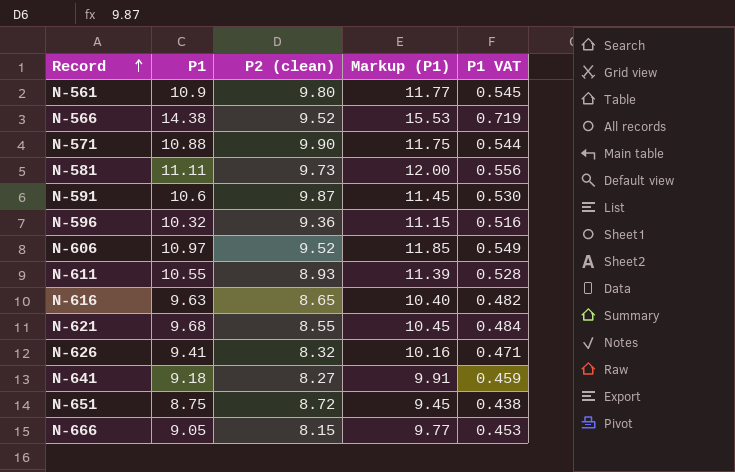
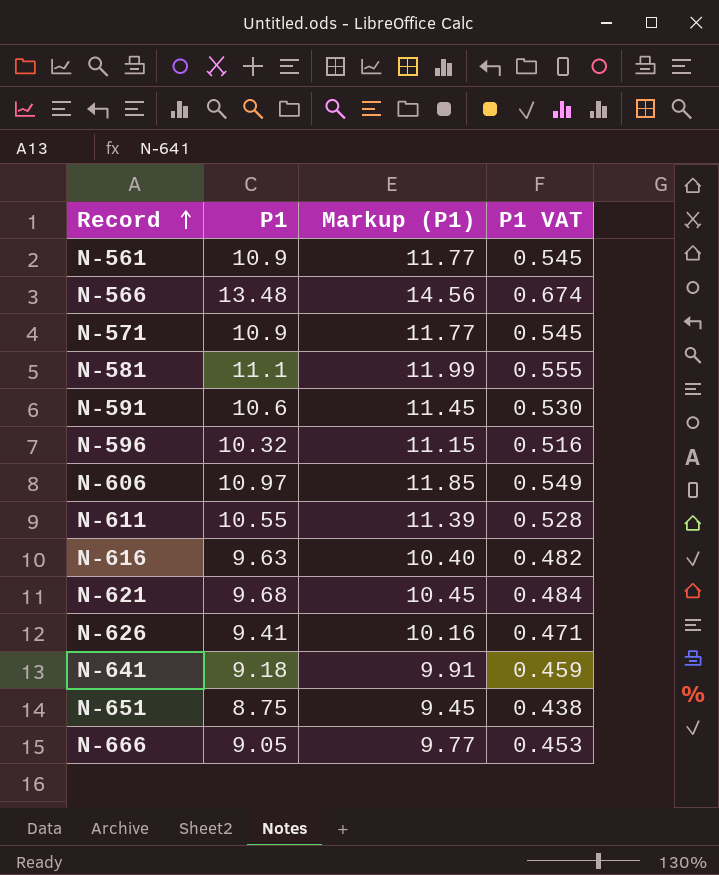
column P2 (clean) | position: 3 -> none
N-566 | P1: 14.38 -> 13.48
N-566 | Markup (P1): 15.53 -> 14.56
N-566 | P1 VAT: 0.719 -> 0.674
N-571 | P1: 10.88 -> 10.9
N-571 | Markup (P1): 11.75 -> 11.77
N-571 | P1 VAT: 0.544 -> 0.545
N-581 | P1: 11.11 -> 11.1
N-581 | Markup (P1): 12.00 -> 11.99
N-581 | P1 VAT: 0.556 -> 0.555

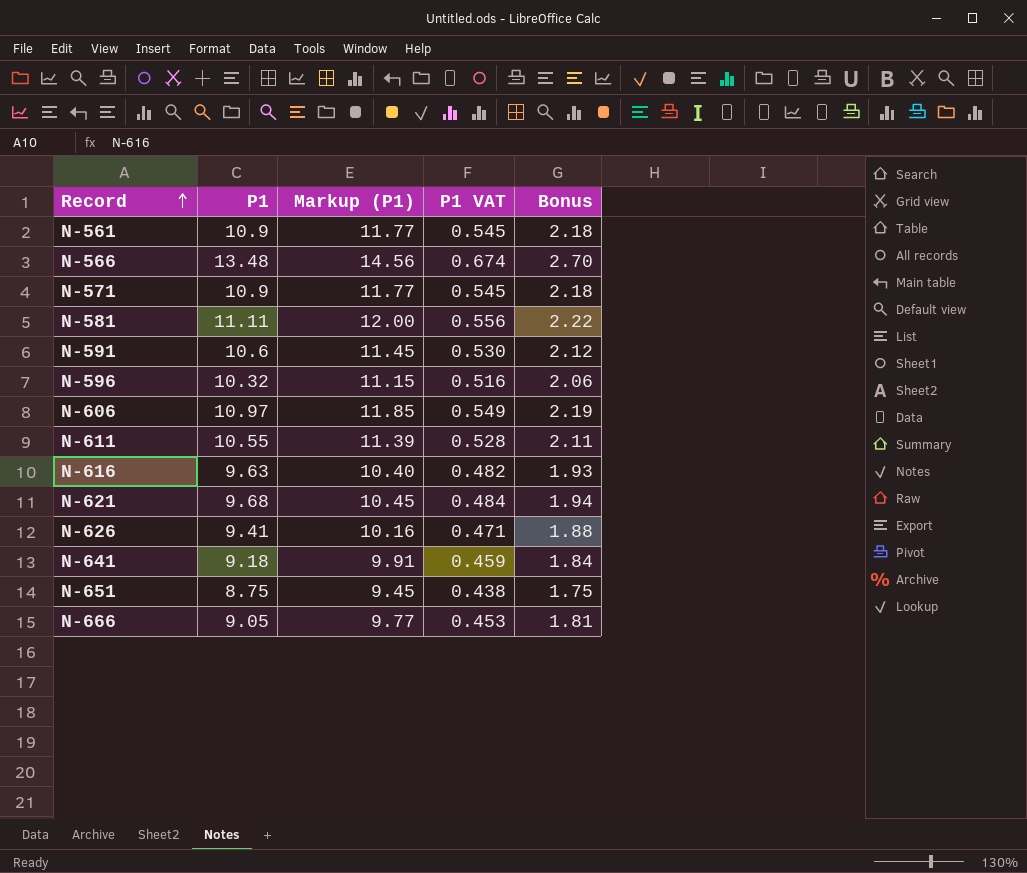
column Bonus | formula: none -> [P1] * 0.2
N-581 | P1: 11.1 -> 11.11
N-581 | Markup (P1): 11.99 -> 12.00
N-581 | P1 VAT: 0.555 -> 0.556

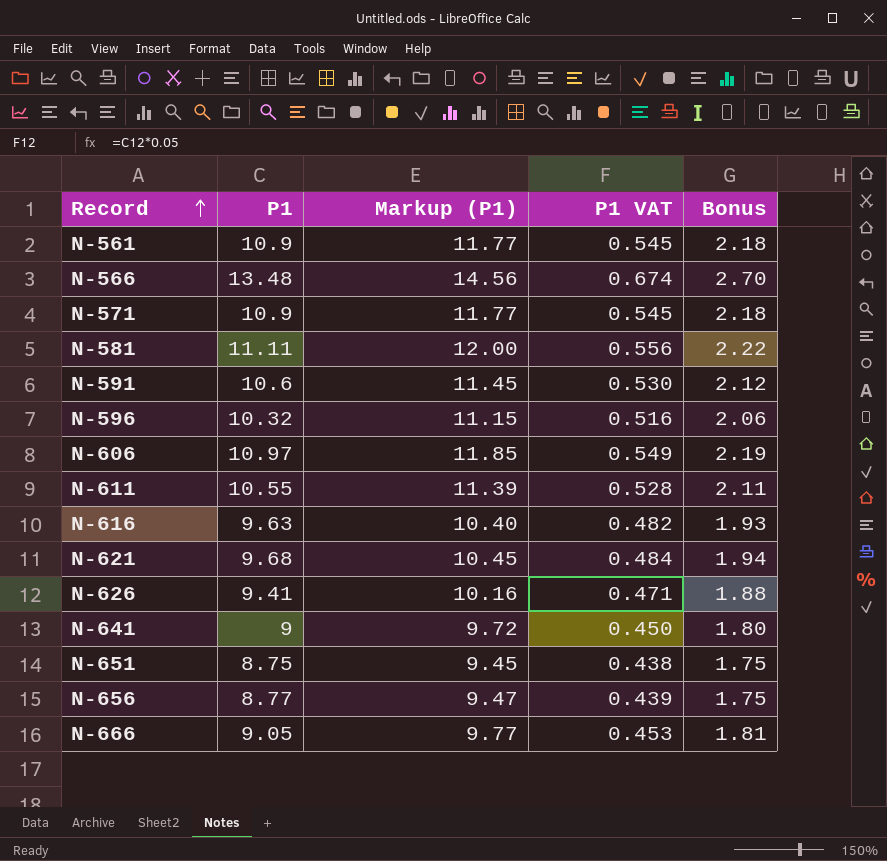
N-641 | P1: 9.18 -> 9
N-641 | Markup (P1): 9.91 -> 9.72
N-641 | P1 VAT: 0.459 -> 0.450
N-641 | Bonus: 1.84 -> 1.80
row N-656: none -> 8.77 | 9.47 | 0.439 | 1.75

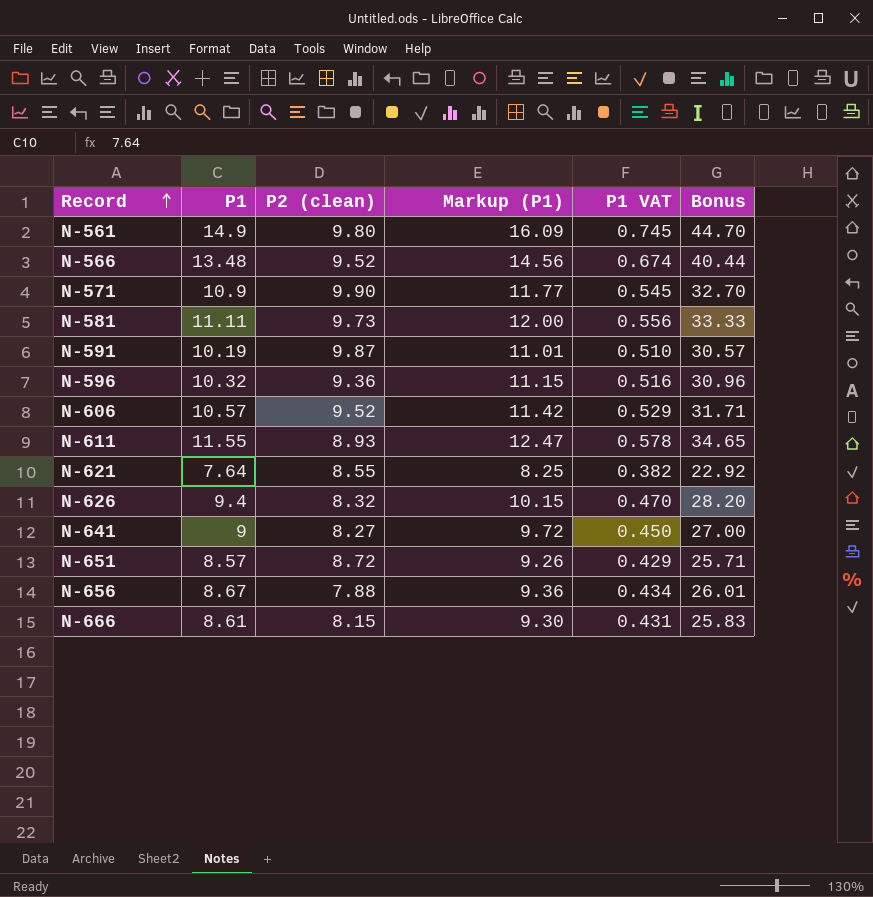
column P2 (clean) | position: none -> 3
column Bonus | formula: [P1] * 0.2 -> [P1] * 3
row N-616: 9.63 | 10.40 | 0.482 | 1.93 -> none
N-561 | P1: 10.9 -> 14.9
N-561 | Markup (P1): 11.77 -> 16.09
N-561 | P1 VAT: 0.545 -> 0.745
N-591 | P1: 10.6 -> 10.19
N-591 | Markup (P1): 11.45 -> 11.01
N-591 | P1 VAT: 0.530 -> 0.510
N-606 | P1: 10.97 -> 10.57
N-606 | Markup (P1): 11.85 -> 11.42
N-606 | P1 VAT: 0.549 -> 0.529
N-611 | P1: 10.55 -> 11.55
N-611 | Markup (P1): 11.39 -> 12.47
N-611 | P1 VAT: 0.528 -> 0.578
N-621 | P1: 9.68 -> 7.64
N-621 | Markup (P1): 10.45 -> 8.25
N-621 | P1 VAT: 0.484 -> 0.382
N-626 | P1: 9.41 -> 9.4
N-626 | Markup (P1): 10.16 -> 10.15
N-626 | P1 VAT: 0.471 -> 0.470
N-651 | P1: 8.75 -> 8.57
N-651 | Markup (P1): 9.45 -> 9.26
N-651 | P1 VAT: 0.438 -> 0.429
N-656 | P1: 8.77 -> 8.67
N-656 | Markup (P1): 9.47 -> 9.36
N-656 | P1 VAT: 0.439 -> 0.434
N-666 | P1: 9.05 -> 8.61
N-666 | Markup (P1): 9.77 -> 9.30
N-666 | P1 VAT: 0.453 -> 0.431

